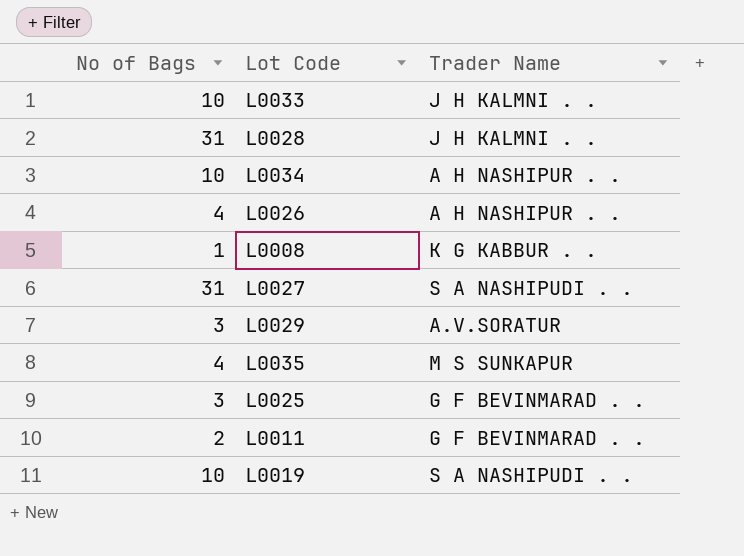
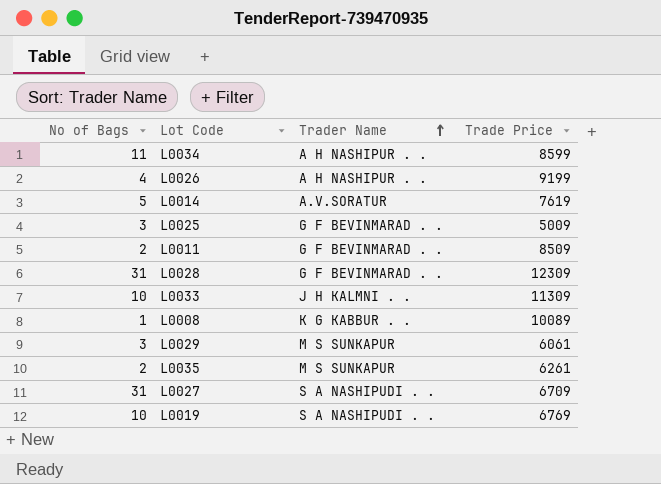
row order: none -> Trader Name ascending
column Trade Price | position: none -> 4
L0034 | No of Bags: 10 -> 11
row L0014: none -> 5 | A.V.SORATUR | 7619
L0028 | Trader Name: J H KALMNI . . -> G F BEVINMARAD . .
L0029 | Trader Name: A.V.SORATUR -> M S SUNKAPUR
L0035 | No of Bags: 4 -> 2

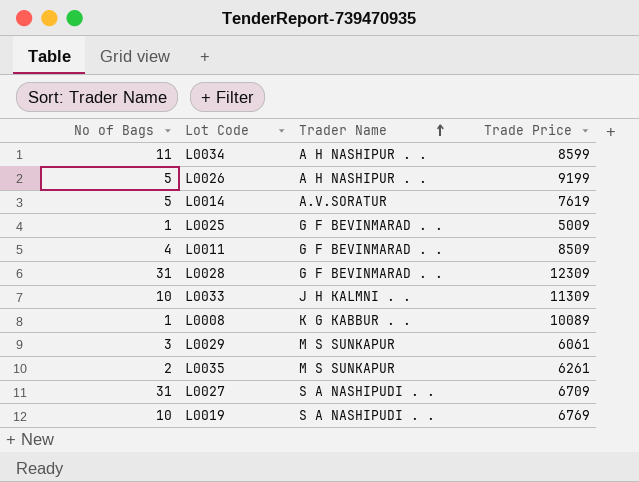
L0026 | No of Bags: 4 -> 5
L0025 | No of Bags: 3 -> 1
L0011 | No of Bags: 2 -> 4

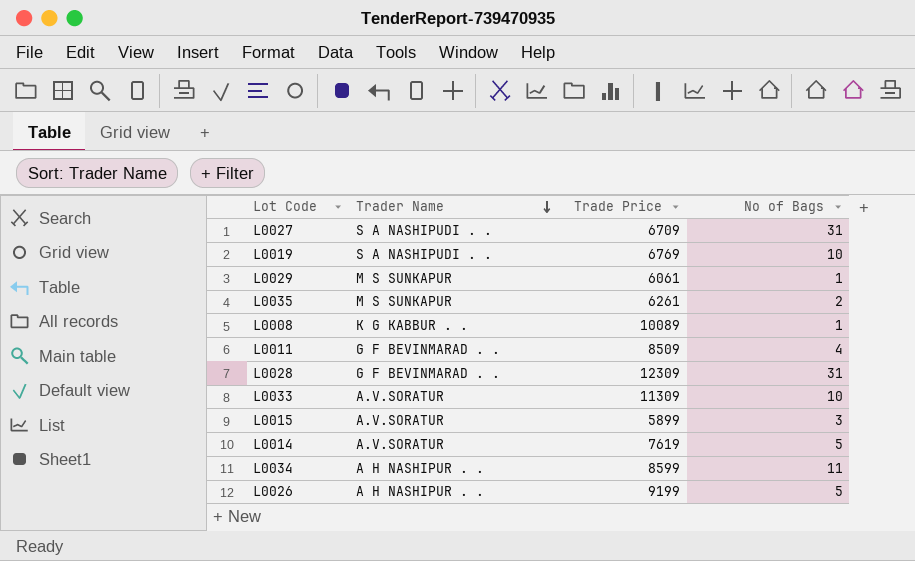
row order: Trader Name ascending -> Trader Name descending
column No of Bags | position: 1 -> 4
row L0025: 1 | G F BEVINMARAD . . | 5009 -> none
L0029 | No of Bags: 3 -> 1
L0033 | Trader Name: J H KALMNI . . -> A.V.SORATUR
row L0015: none -> A.V.SORATUR | 5899 | 3

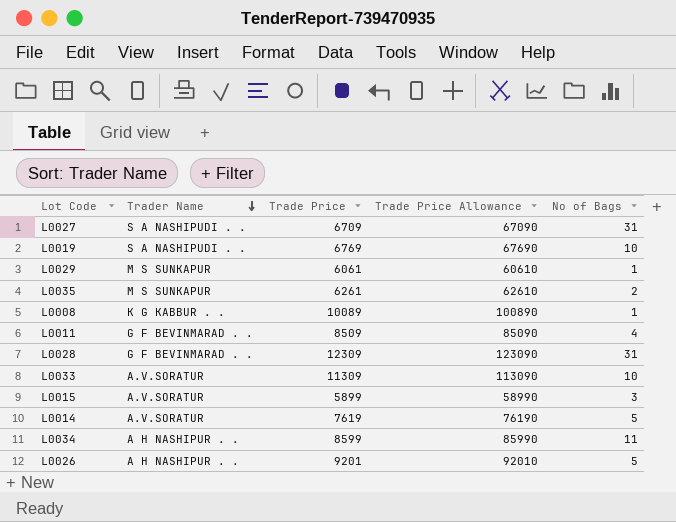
column Trade Price Allowance | formula: none -> [Trade Price] * 10
L0026 | Trade Price: 9199 -> 9201

